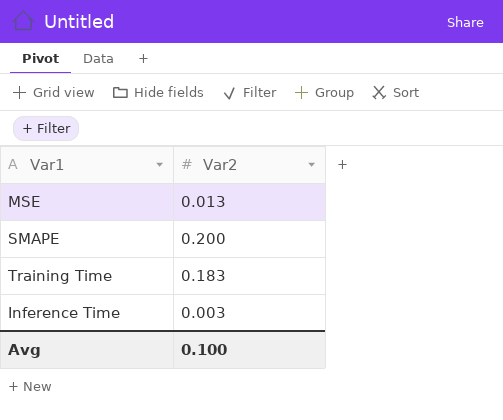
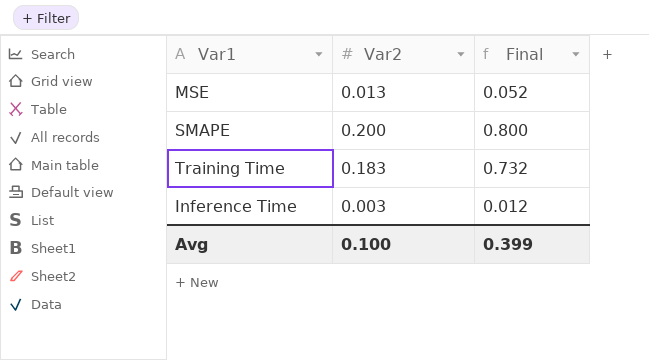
column Final | formula: none -> [Var2] * 4

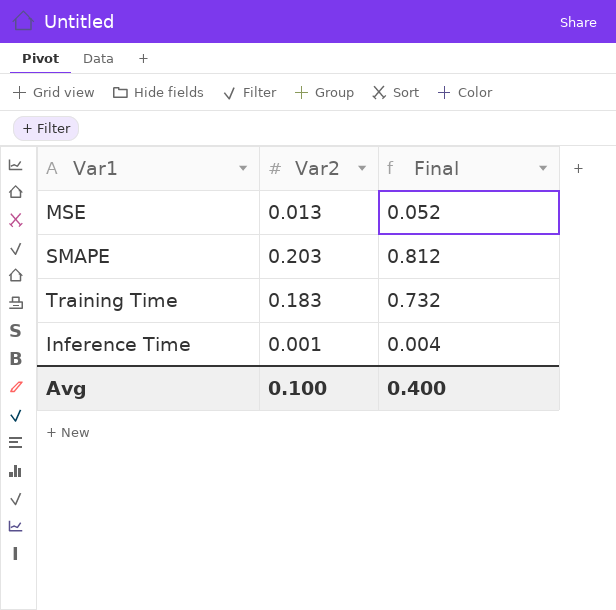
SMAPE | Var2: 0.200 -> 0.203
SMAPE | Final: 0.800 -> 0.812
Inference Time | Var2: 0.003 -> 0.001
Inference Time | Final: 0.012 -> 0.004
Avg | Final: 0.399 -> 0.400

